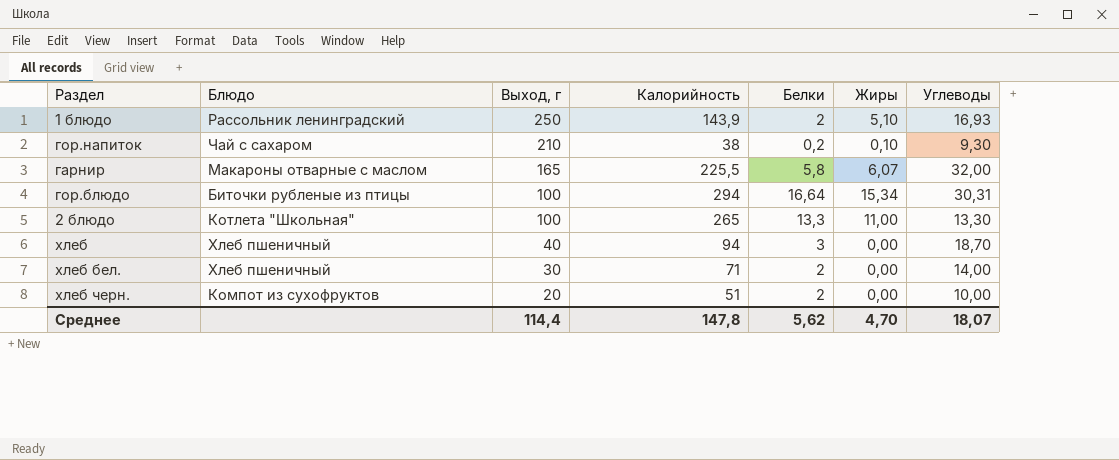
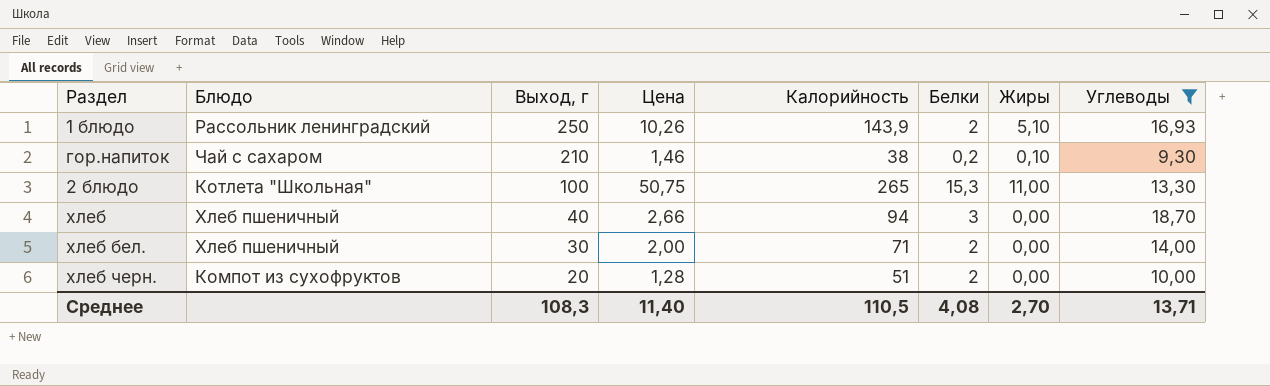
filter: none -> Углеводы <= 18,70
column Цена | position: none -> 4
2 блюдо | Белки: 13,3 -> 15,3
Среднее | Выход, г: 114,4 -> 108,3
Среднее | Калорийность: 147,8 -> 110,5
Среднее | Белки: 5,62 -> 4,08
Среднее | Жиры: 4,70 -> 2,70
Среднее | Углеводы: 18,07 -> 13,71

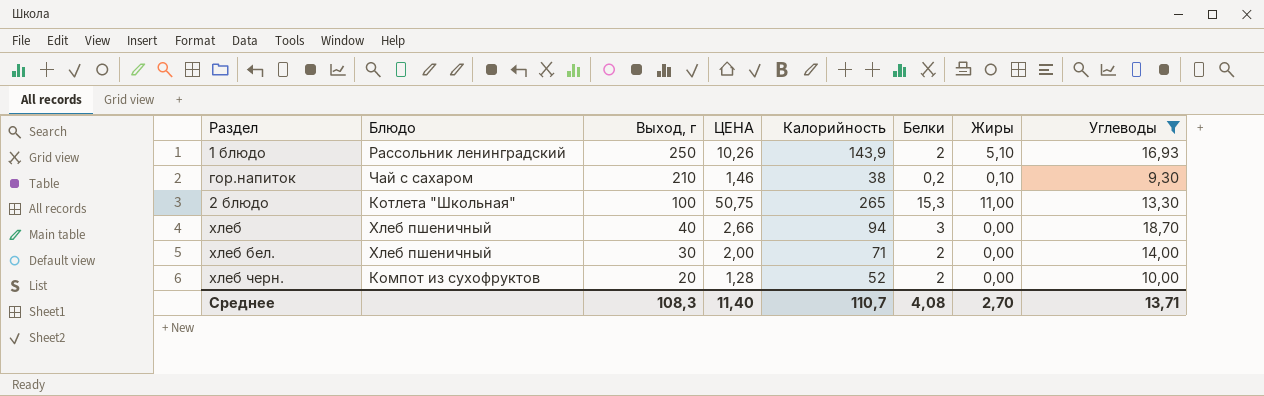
column name: Цена -> ЦЕНА
хлеб черн. | Калорийность: 51 -> 52
Среднее | Калорийность: 110,5 -> 110,7

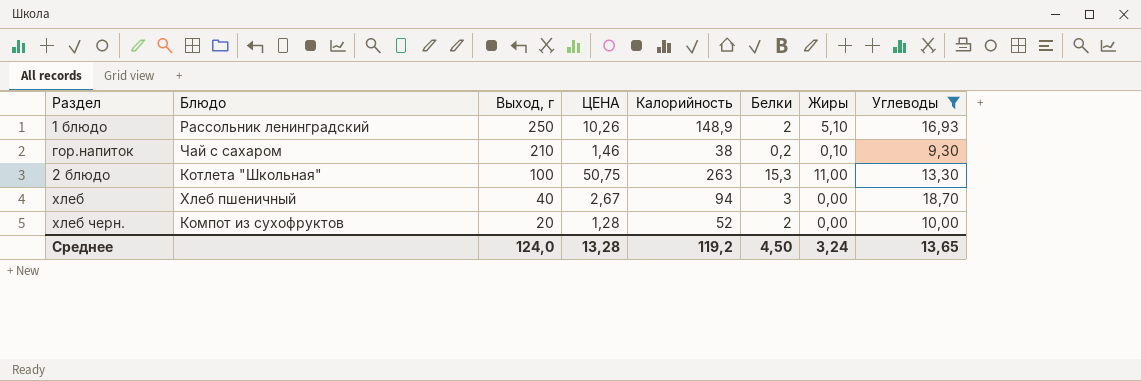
row хлеб бел.: Хлеб пшеничный | 30 | 2,00 | 71 | 2 | 0,00 | 14,00 -> none
1 блюдо | Калорийность: 143,9 -> 148,9
2 блюдо | Калорийность: 265 -> 263
хлеб | ЦЕНА: 2,66 -> 2,67
Среднее | Выход, г: 108,3 -> 124,0
Среднее | ЦЕНА: 11,40 -> 13,28
Среднее | Калорийность: 110,7 -> 119,2
Среднее | Белки: 4,08 -> 4,50
Среднее | Жиры: 2,70 -> 3,24
Среднее | Углеводы: 13,71 -> 13,65

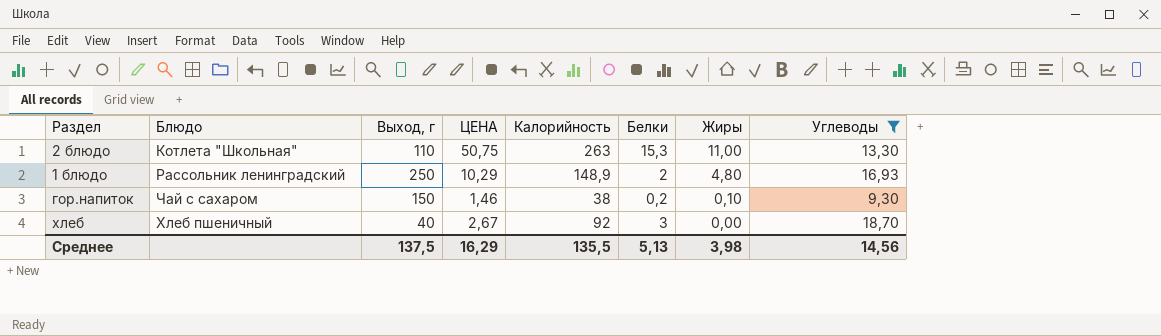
row order: Выход, г descending -> Жиры descending
row хлеб черн.: Компот из сухофруктов | 20 | 1,28 | 52 | 2 | 0,00 | 10,00 -> none
2 блюдо | Выход, г: 100 -> 110
1 блюдо | ЦЕНА: 10,26 -> 10,29
1 блюдо | Жиры: 5,10 -> 4,80
гор.напиток | Выход, г: 210 -> 150
хлеб | Калорийность: 94 -> 92
Среднее | Выход, г: 124,0 -> 137,5
Среднее | ЦЕНА: 13,28 -> 16,29
Среднее | Калорийность: 119,2 -> 135,5
Среднее | Белки: 4,50 -> 5,13
Среднее | Жиры: 3,24 -> 3,98
Среднее | Углеводы: 13,65 -> 14,56

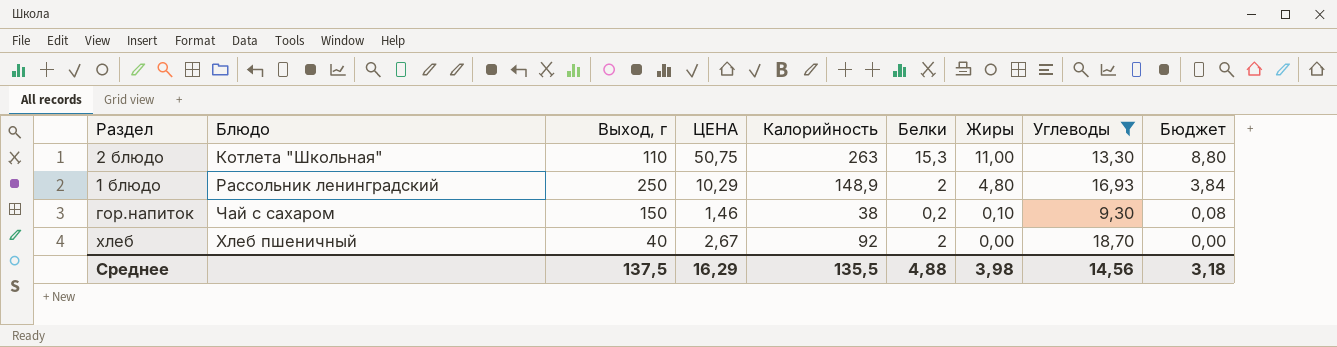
column Бюджет | formula: none -> [Жиры] * 0,8
хлеб | Белки: 3 -> 2
Среднее | Белки: 5,13 -> 4,88

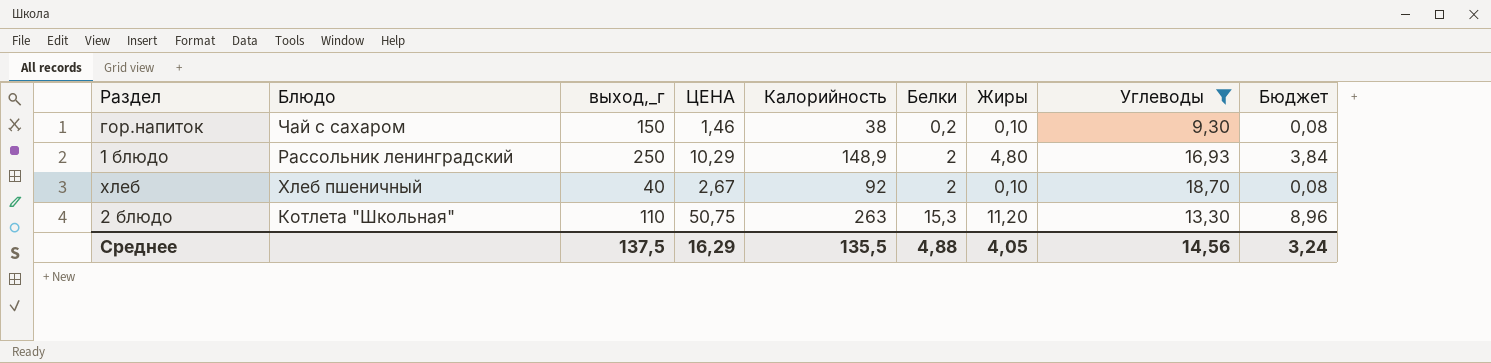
row order: Жиры descending -> Белки ascending
column name: Выход, г -> выход,_г
хлеб | Жиры: 0,00 -> 0,10
хлеб | Бюджет: 0,00 -> 0,08
2 блюдо | Жиры: 11,00 -> 11,20
2 блюдо | Бюджет: 8,80 -> 8,96
Среднее | Жиры: 3,98 -> 4,05
Среднее | Бюджет: 3,18 -> 3,24

